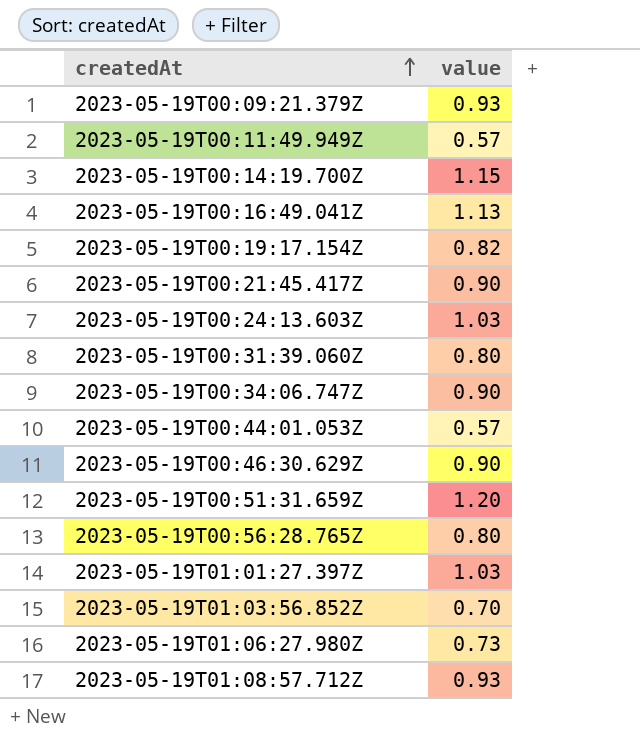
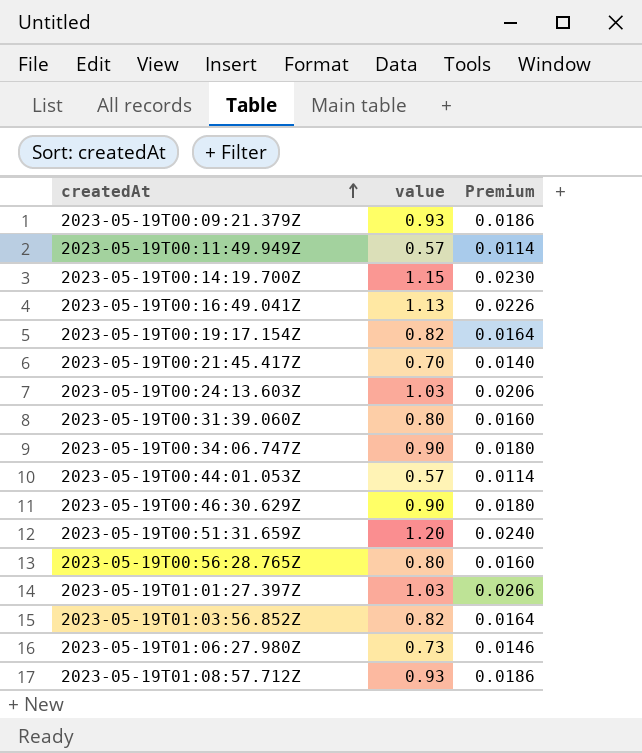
column Premium | formula: none -> [value] * 0.02
2023-05-19T00:21:45.417Z | value: 0.90 -> 0.70
2023-05-19T01:03:56.852Z | value: 0.70 -> 0.82

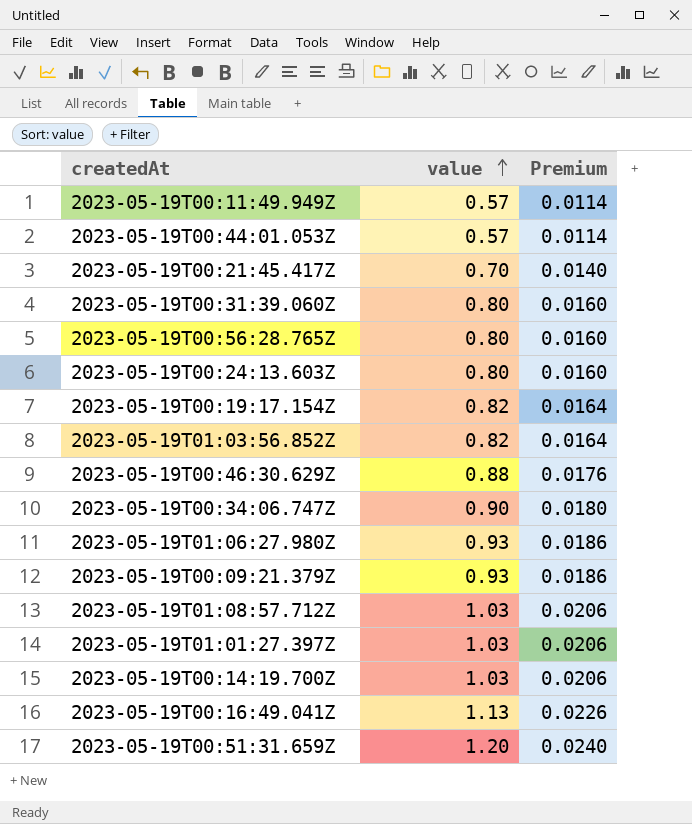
row order: createdAt ascending -> value ascending
2023-05-19T00:24:13.603Z | value: 1.03 -> 0.80
2023-05-19T00:24:13.603Z | Premium: 0.0206 -> 0.0160
2023-05-19T00:46:30.629Z | value: 0.90 -> 0.88
2023-05-19T00:46:30.629Z | Premium: 0.0180 -> 0.0176
2023-05-19T01:06:27.980Z | value: 0.73 -> 0.93
2023-05-19T01:06:27.980Z | Premium: 0.0146 -> 0.0186
2023-05-19T01:08:57.712Z | value: 0.93 -> 1.03
2023-05-19T01:08:57.712Z | Premium: 0.0186 -> 0.0206
2023-05-19T00:14:19.700Z | value: 1.15 -> 1.03
2023-05-19T00:14:19.700Z | Premium: 0.0230 -> 0.0206

